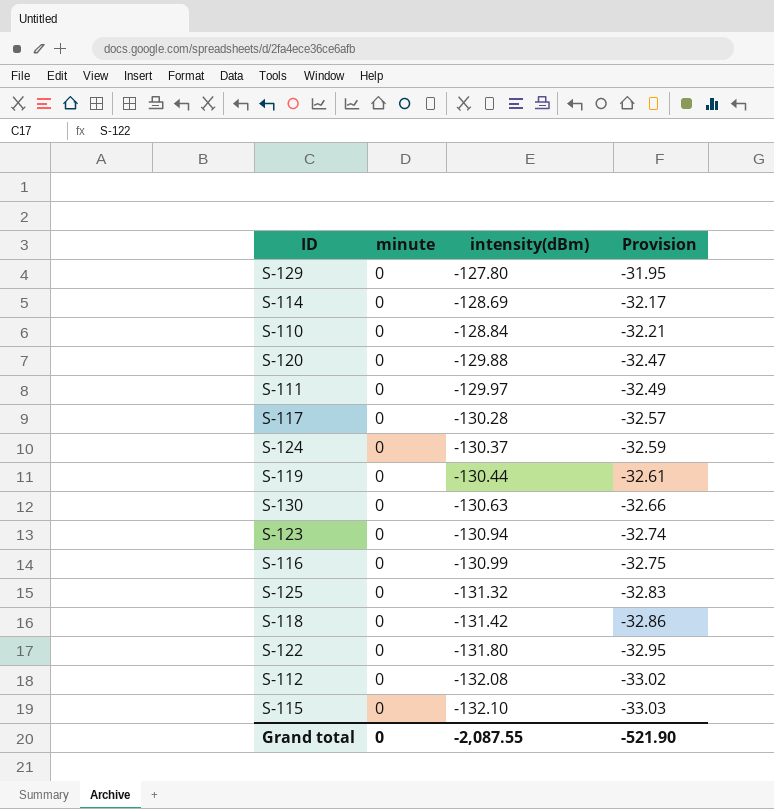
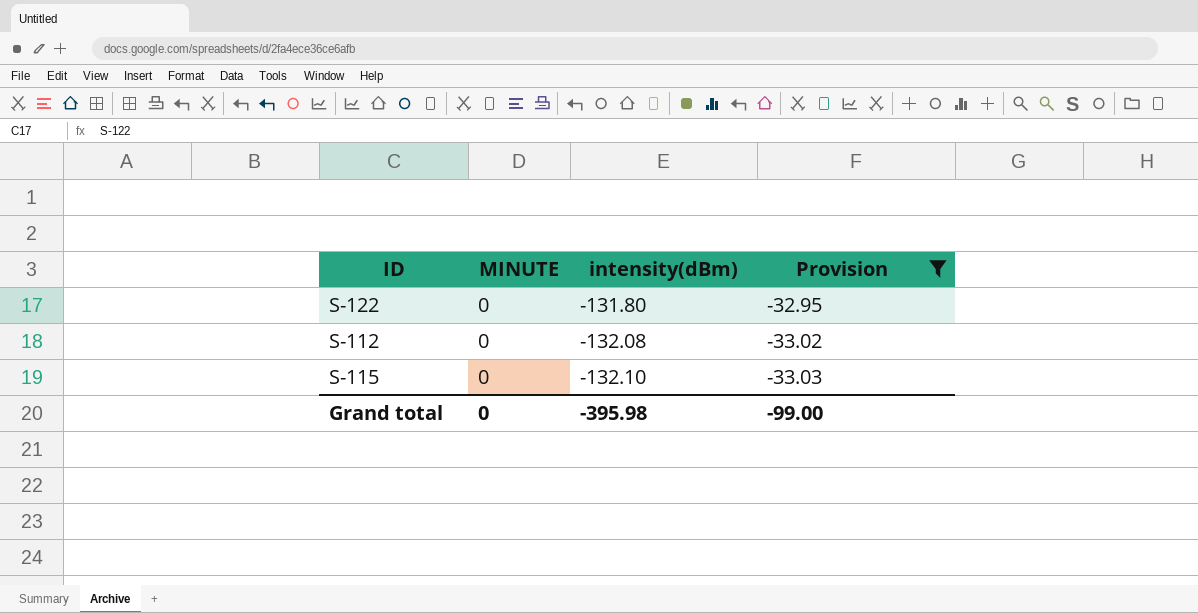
filter: none -> Provision <= -32.95
column name: minute -> MINUTE
Grand total | intensity(dBm): -2,087.55 -> -395.98
Grand total | Provision: -521.90 -> -99.00

